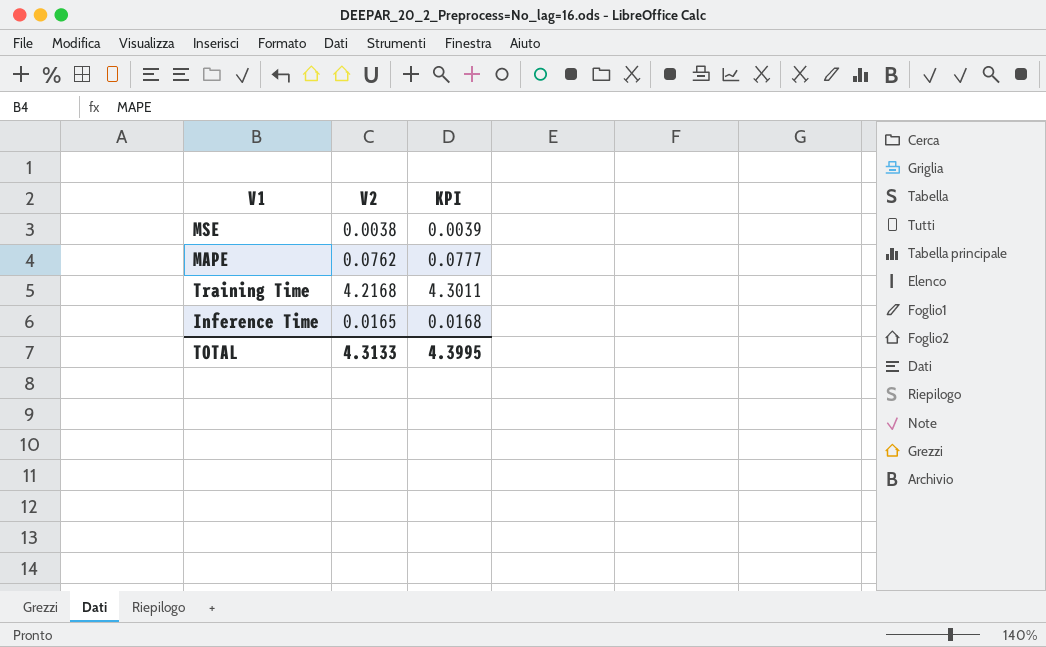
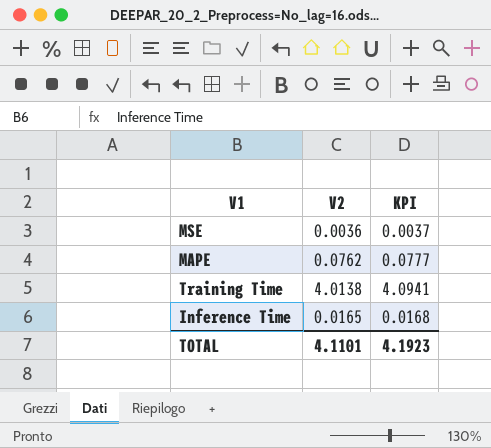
MSE | V2: 0.0038 -> 0.0036
MSE | KPI: 0.0039 -> 0.0037
Training Time | V2: 4.2168 -> 4.0138
Training Time | KPI: 4.3011 -> 4.0941
TOTAL | V2: 4.3133 -> 4.1101
TOTAL | KPI: 4.3995 -> 4.1923

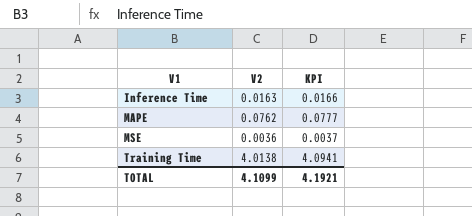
row order: none -> V1 ascending
Inference Time | V2: 0.0165 -> 0.0163
Inference Time | KPI: 0.0168 -> 0.0166
TOTAL | V2: 4.1101 -> 4.1099
TOTAL | KPI: 4.1923 -> 4.1921

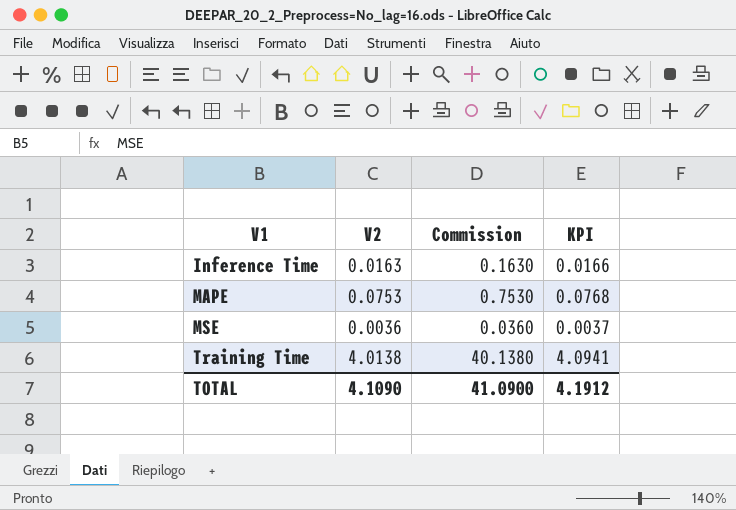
column Commission | formula: none -> [V2] * 10
MAPE | V2: 0.0762 -> 0.0753
MAPE | KPI: 0.0777 -> 0.0768
TOTAL | V2: 4.1099 -> 4.1090
TOTAL | KPI: 4.1921 -> 4.1912

